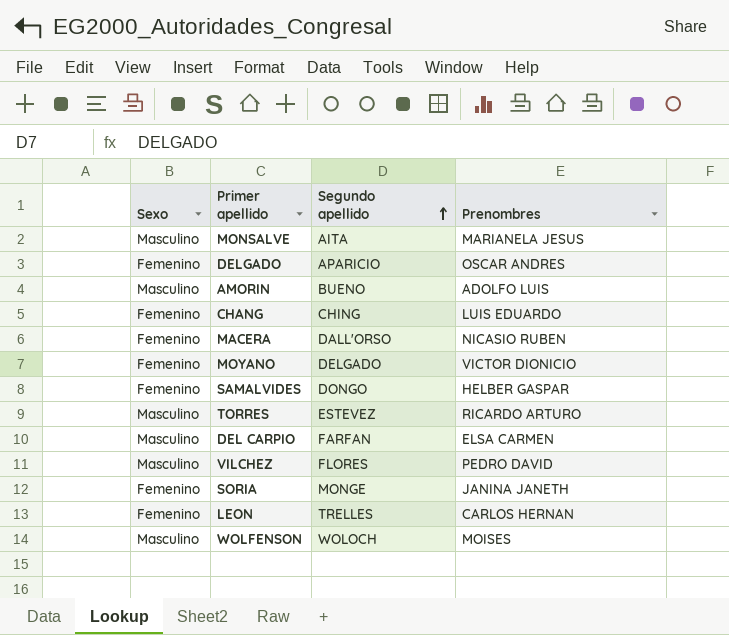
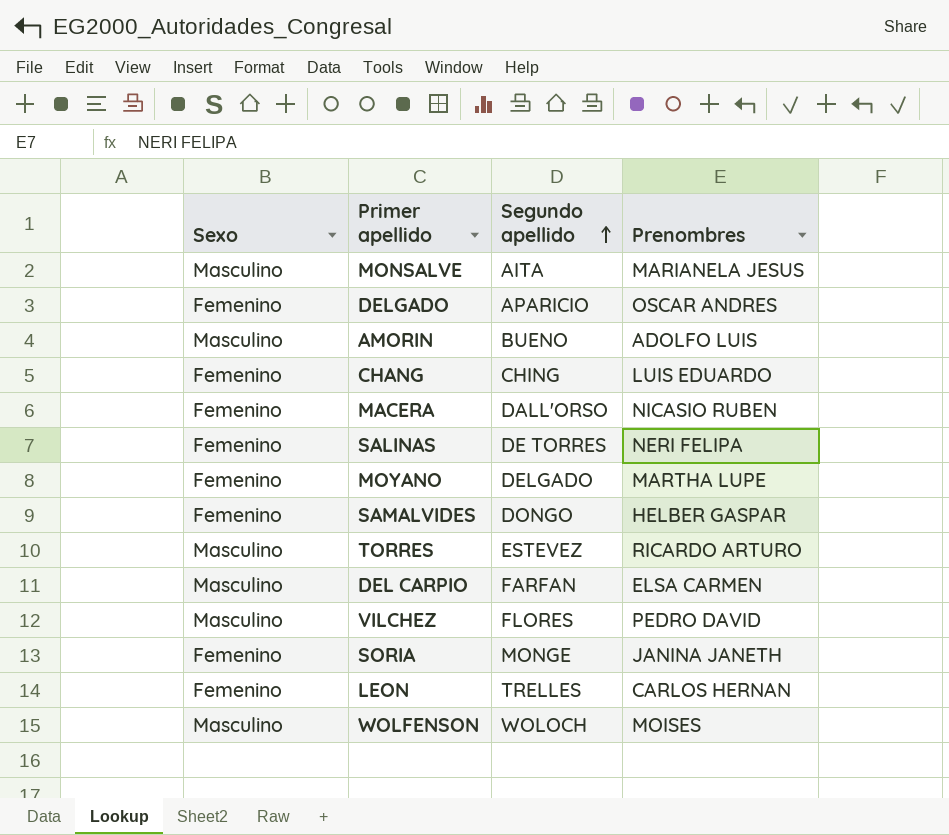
row SALINAS: none -> Femenino | DE TORRES | NERI FELIPA
MOYANO | Prenombres: VICTOR DIONICIO -> MARTHA LUPE

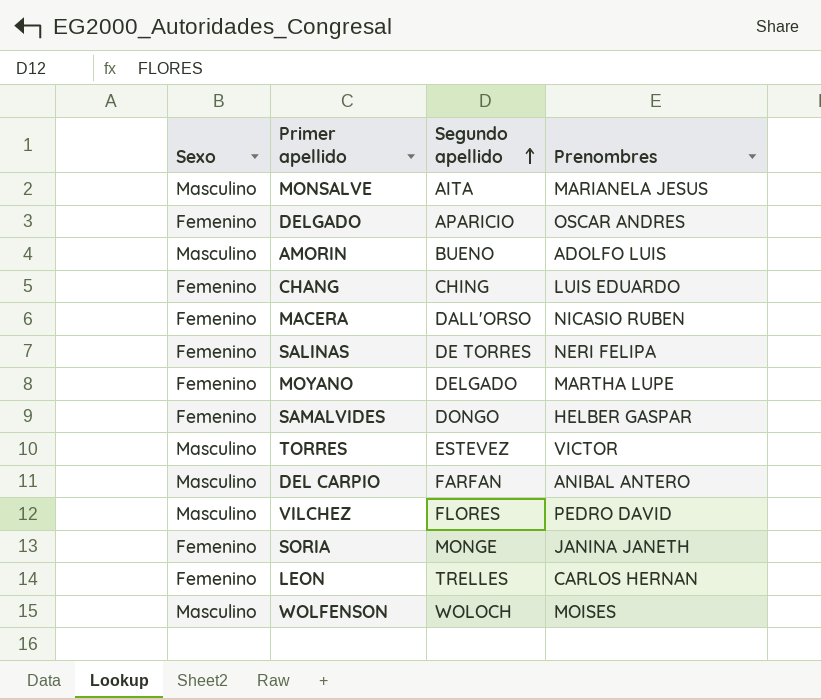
TORRES | Prenombres: RICARDO ARTURO -> VICTOR
DEL CARPIO | Prenombres: ELSA CARMEN -> ANIBAL ANTERO

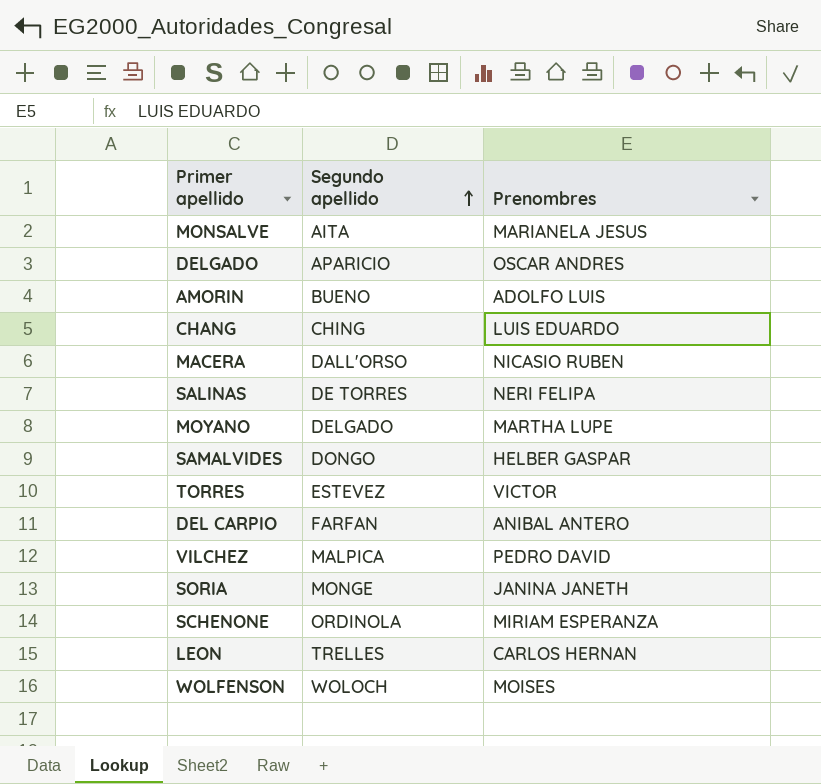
column Sexo | position: 1 -> none
VILCHEZ | Segundo apellido: FLORES -> MALPICA
row SCHENONE: none -> ORDINOLA | MIRIAM ESPERANZA

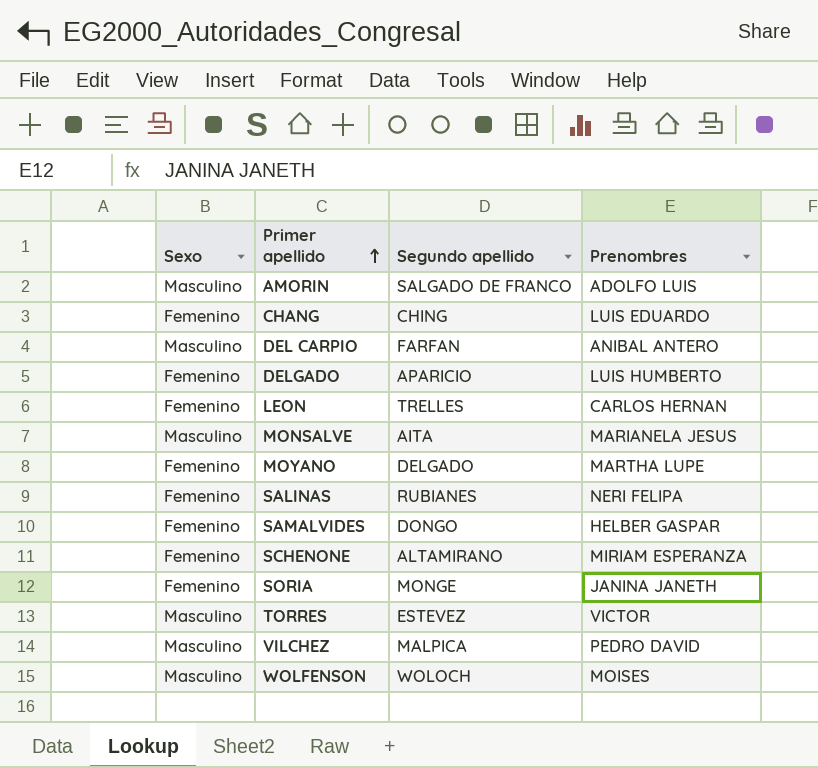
row order: Segundo apellido ascending -> Primer apellido ascending
column Sexo | position: none -> 1
row MACERA: DALL'ORSO | NICASIO RUBEN -> none
AMORIN | Segundo apellido: BUENO -> SALGADO DE FRANCO
DELGADO | Prenombres: OSCAR ANDRES -> LUIS HUMBERTO
SALINAS | Segundo apellido: DE TORRES -> RUBIANES
SCHENONE | Segundo apellido: ORDINOLA -> ALTAMIRANO

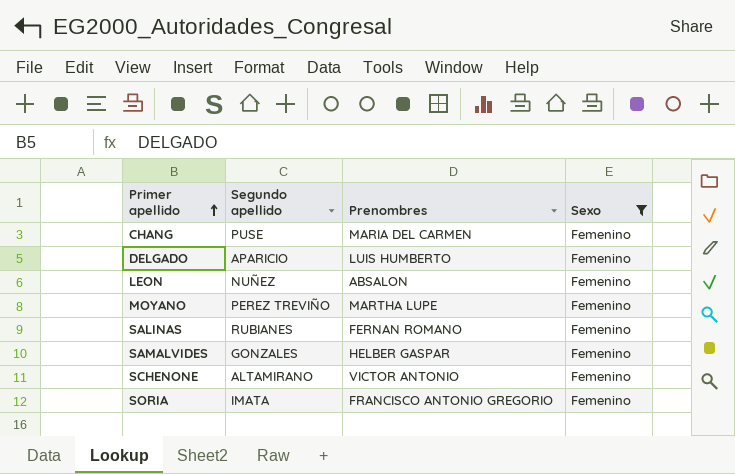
filter: none -> Sexo = Femenino
column Sexo | position: 1 -> 4
CHANG | Segundo apellido: CHING -> PUSE
CHANG | Prenombres: LUIS EDUARDO -> MARIA DEL CARMEN
LEON | Segundo apellido: TRELLES -> NUÑEZ
LEON | Prenombres: CARLOS HERNAN -> ABSALON
MOYANO | Segundo apellido: DELGADO -> PEREZ TREVIÑO
SALINAS | Prenombres: NERI FELIPA -> FERNAN ROMANO
SAMALVIDES | Segundo apellido: DONGO -> GONZALES
SCHENONE | Prenombres: MIRIAM ESPERANZA -> VICTOR ANTONIO
SORIA | Segundo apellido: MONGE -> IMATA
SORIA | Prenombres: JANINA JANETH -> FRANCISCO ANTONIO GREGORIO

